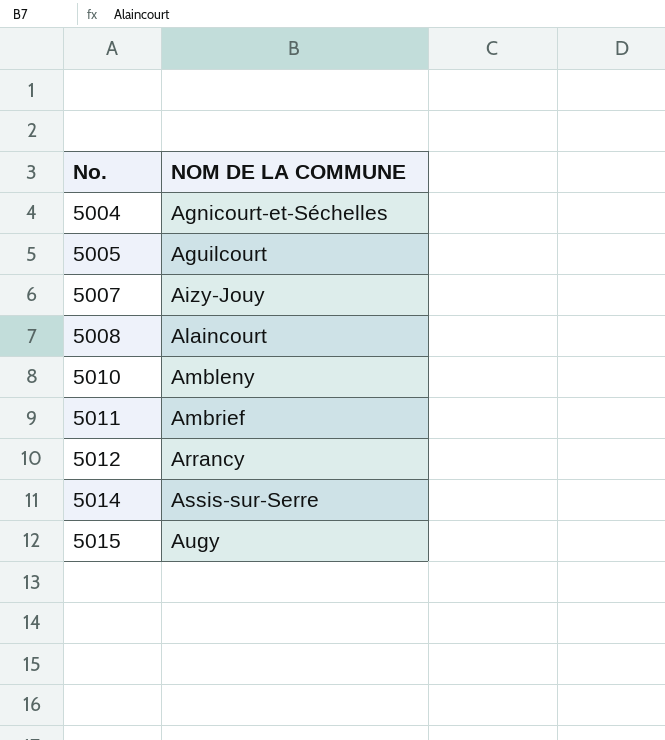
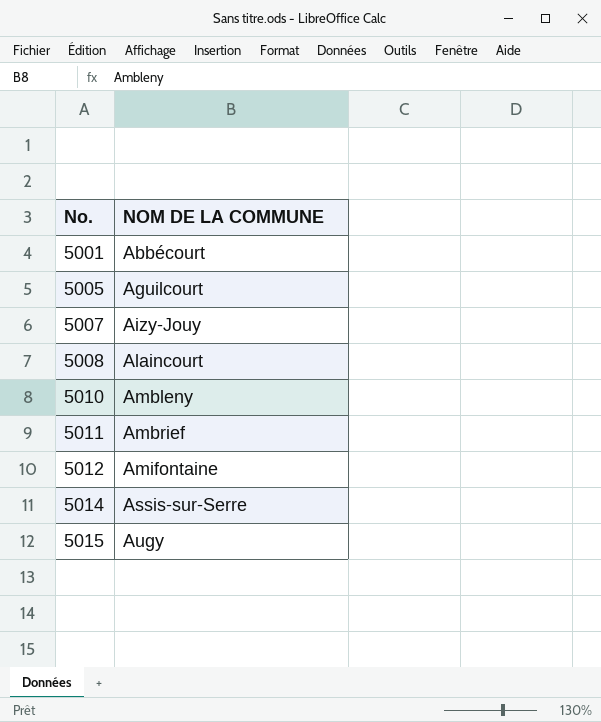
row 5004: Agnicourt-et-Séchelles -> none
row 5001: none -> Abbécourt
5012 | NOM DE LA COMMUNE: Arrancy -> Amifontaine

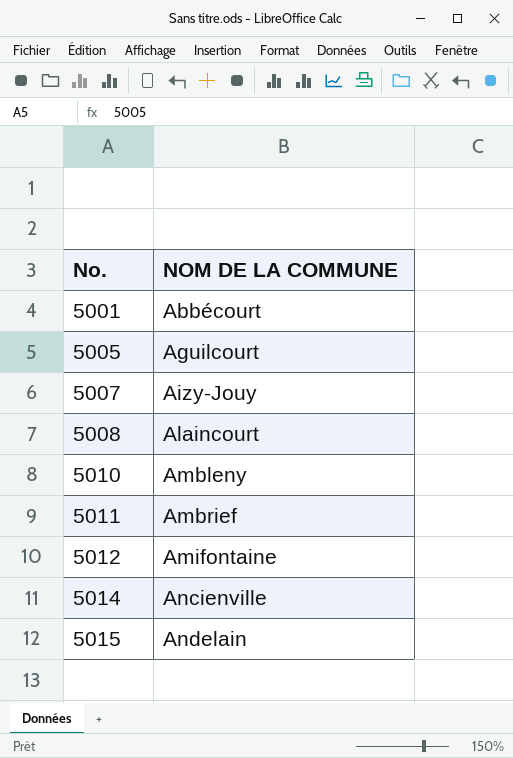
5014 | NOM DE LA COMMUNE: Assis-sur-Serre -> Ancienville
5015 | NOM DE LA COMMUNE: Augy -> Andelain

